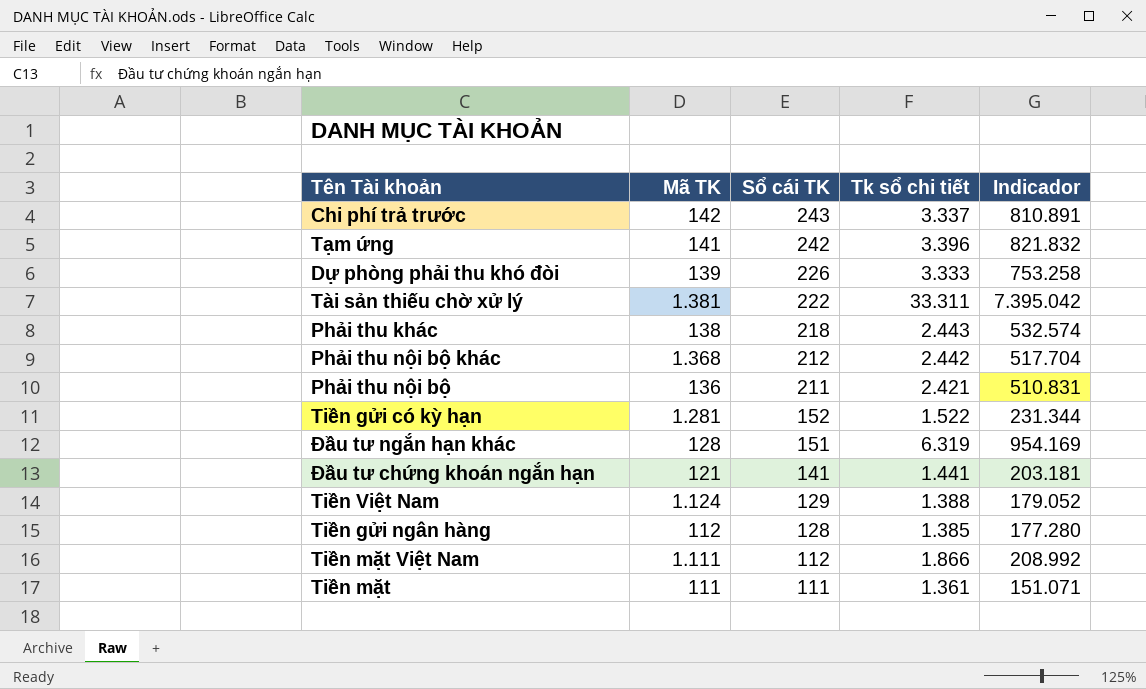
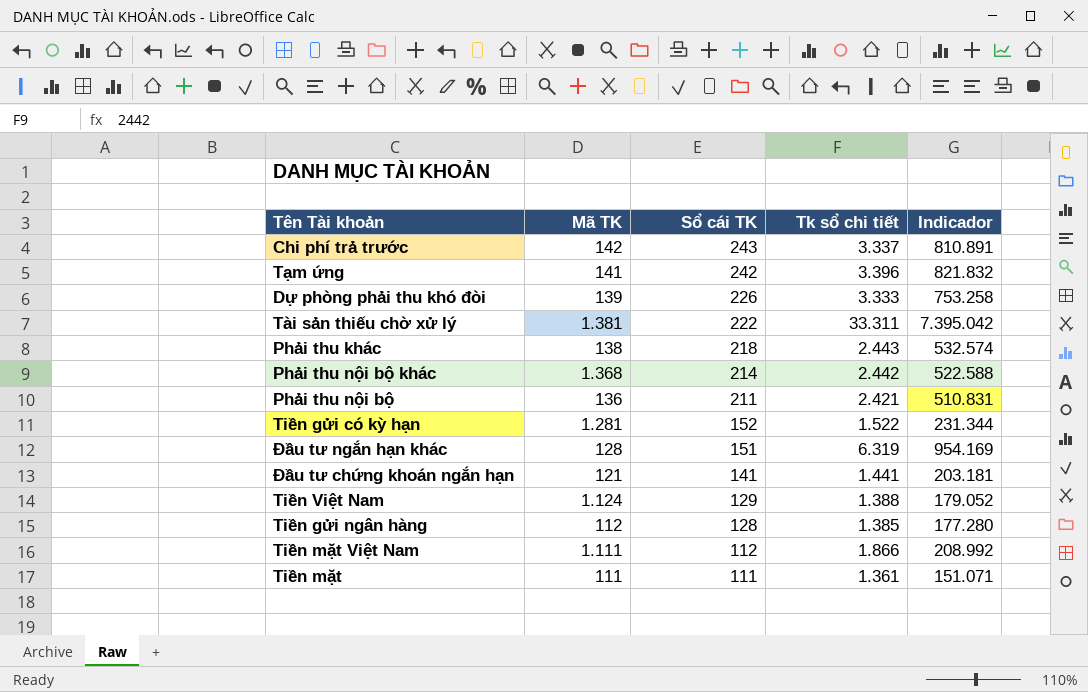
Phải thu nội bộ khác | Sổ cái TK: 212 -> 214
Phải thu nội bộ khác | Indicador: 517.704 -> 522.588

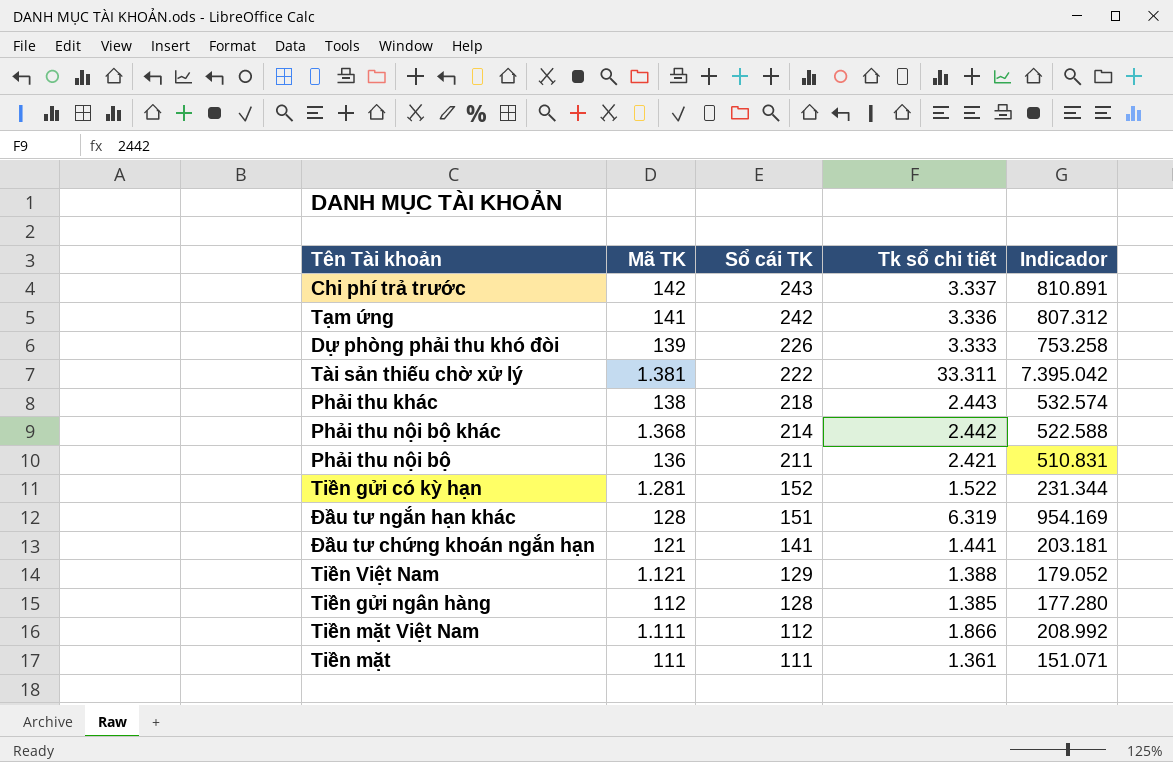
Tạm ứng | Tk sổ chi tiết: 3.396 -> 3.336
Tạm ứng | Indicador: 821.832 -> 807.312
Tiền Việt Nam | Mã TK: 1.124 -> 1.121

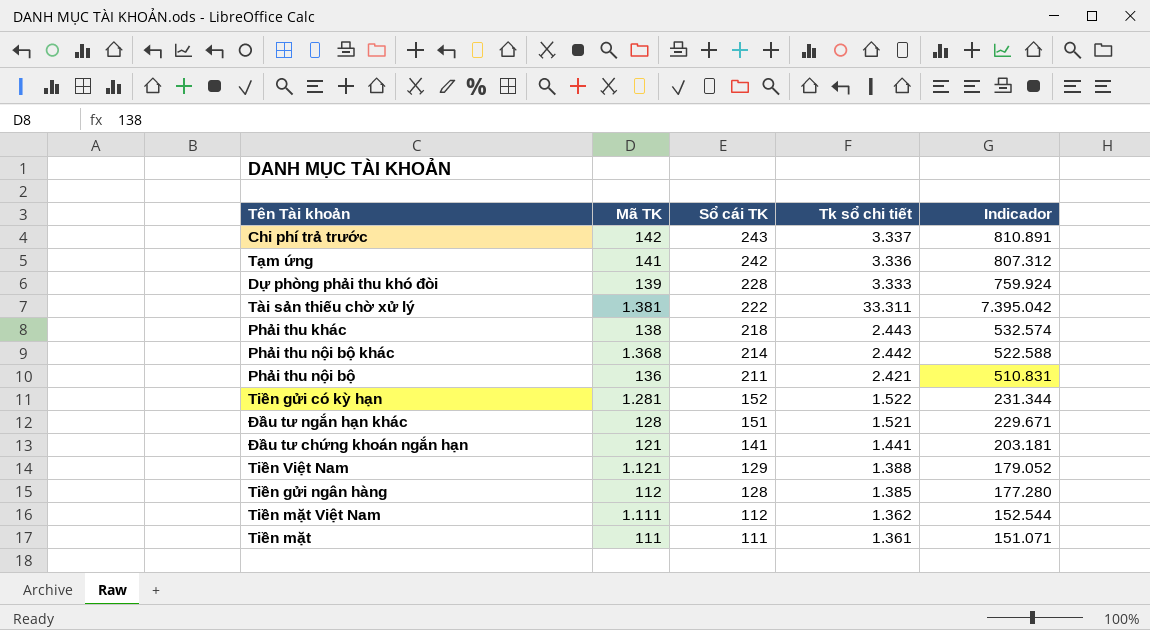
Dự phòng phải thu khó đòi | Sổ cái TK: 226 -> 228
Dự phòng phải thu khó đòi | Indicador: 753.258 -> 759.924
Đầu tư ngắn hạn khác | Tk sổ chi tiết: 6.319 -> 1.521
Đầu tư ngắn hạn khác | Indicador: 954.169 -> 229.671
Tiền mặt Việt Nam | Tk sổ chi tiết: 1.866 -> 1.362
Tiền mặt Việt Nam | Indicador: 208.992 -> 152.544

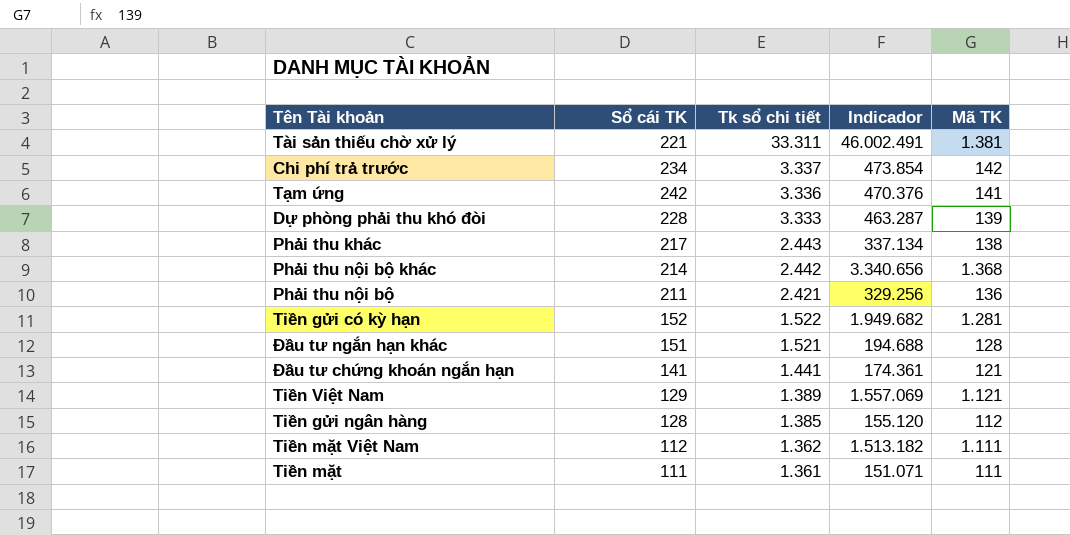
row order: Sổ cái TK descending -> Tk sổ chi tiết descending
column Indicador | formula: [Sổ cái TK] * [Tk sổ chi tiết] -> [Tk sổ chi tiết] * [Mã TK]
column Mã TK | position: 2 -> 5
Tài sản thiếu chờ xử lý | Sổ cái TK: 222 -> 221
Chi phí trả trước | Sổ cái TK: 243 -> 234
Phải thu khác | Sổ cái TK: 218 -> 217
Tiền Việt Nam | Tk sổ chi tiết: 1.388 -> 1.389

